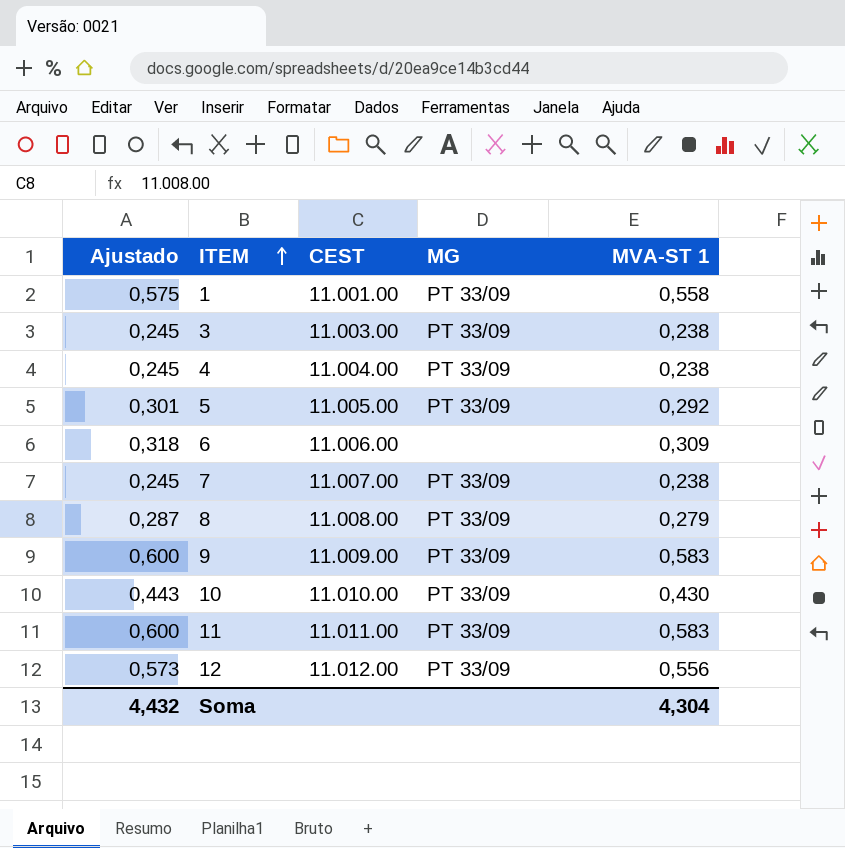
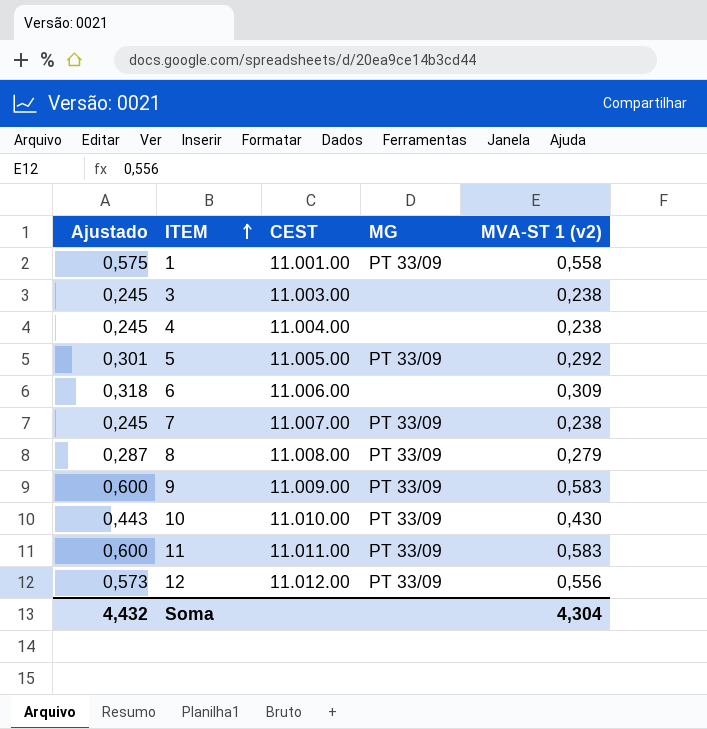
column name: MVA-ST 1 -> MVA-ST 1 (v2)
3 | MG: PT 33/09 -> none
4 | MG: PT 33/09 -> none

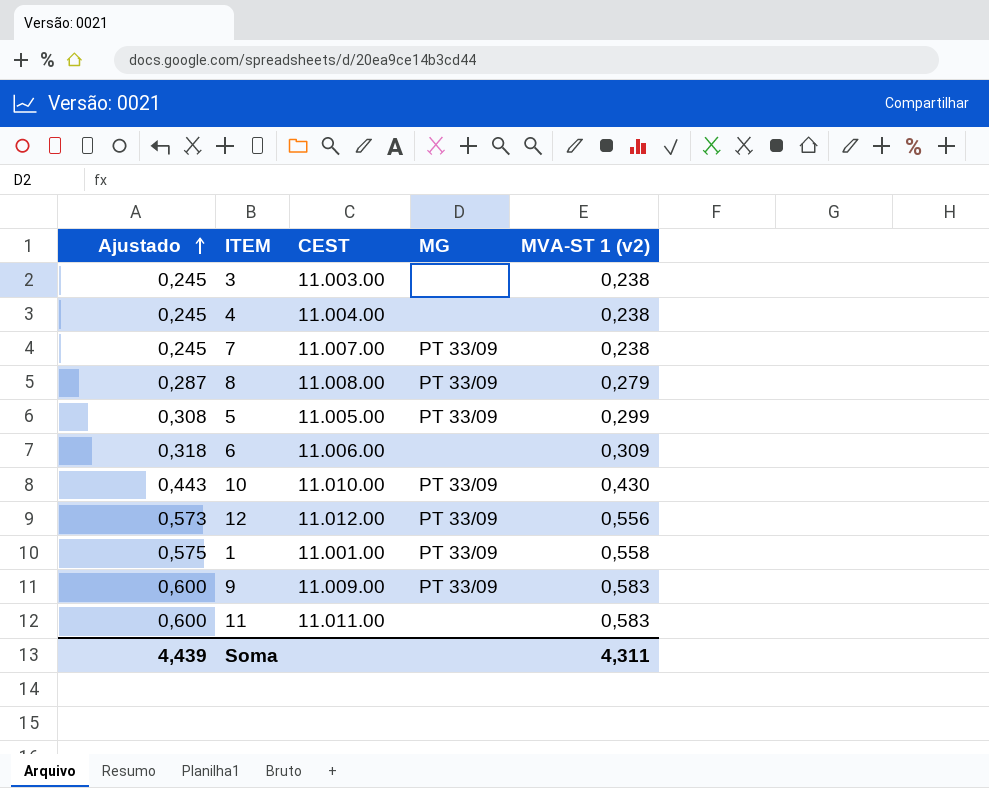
row order: ITEM ascending -> Ajustado ascending
5 | Ajustado: 0,301 -> 0,308
5 | MVA-ST 1 (v2): 0,292 -> 0,299
11 | MG: PT 33/09 -> none
Soma | Ajustado: 4,432 -> 4,439
Soma | MVA-ST 1 (v2): 4,304 -> 4,311

